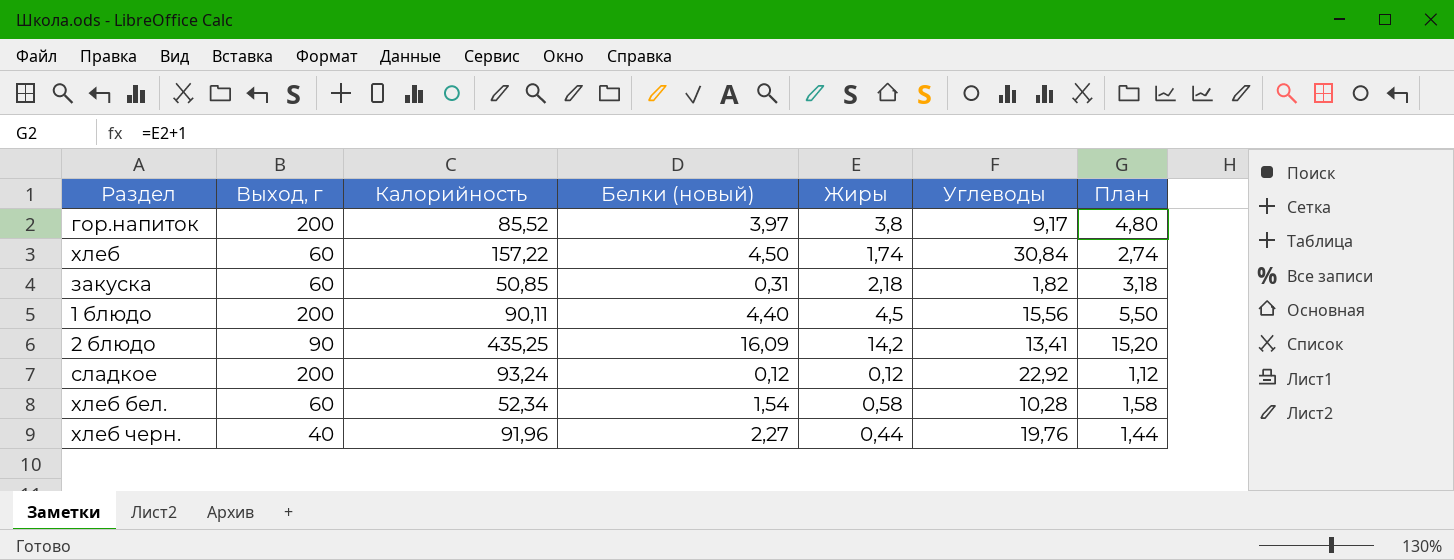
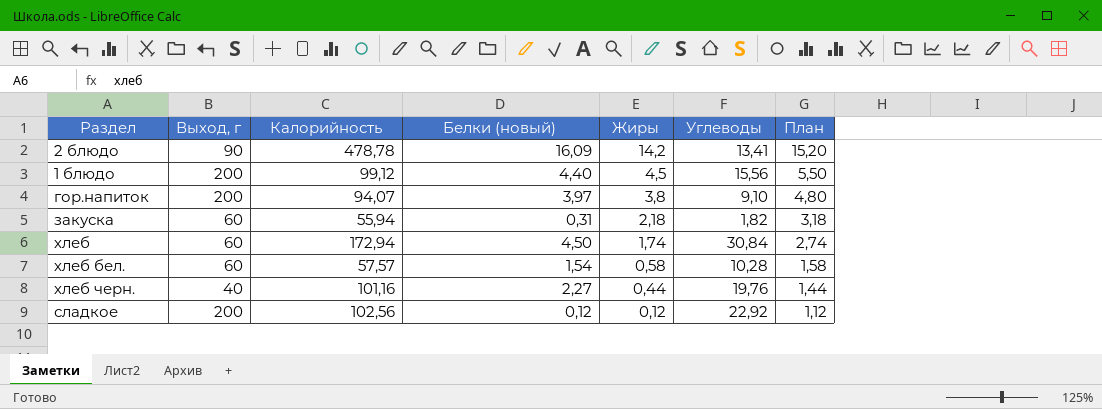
row order: none -> Жиры descending
2 блюдо | Калорийность: 435,25 -> 478,78
1 блюдо | Калорийность: 90,11 -> 99,12
гор.напиток | Калорийность: 85,52 -> 94,07
гор.напиток | Углеводы: 9,17 -> 9,10
закуска | Калорийность: 50,85 -> 55,94
хлеб | Калорийность: 157,22 -> 172,94
хлеб бел. | Калорийность: 52,34 -> 57,57
хлеб черн. | Калорийность: 91,96 -> 101,16
сладкое | Калорийность: 93,24 -> 102,56

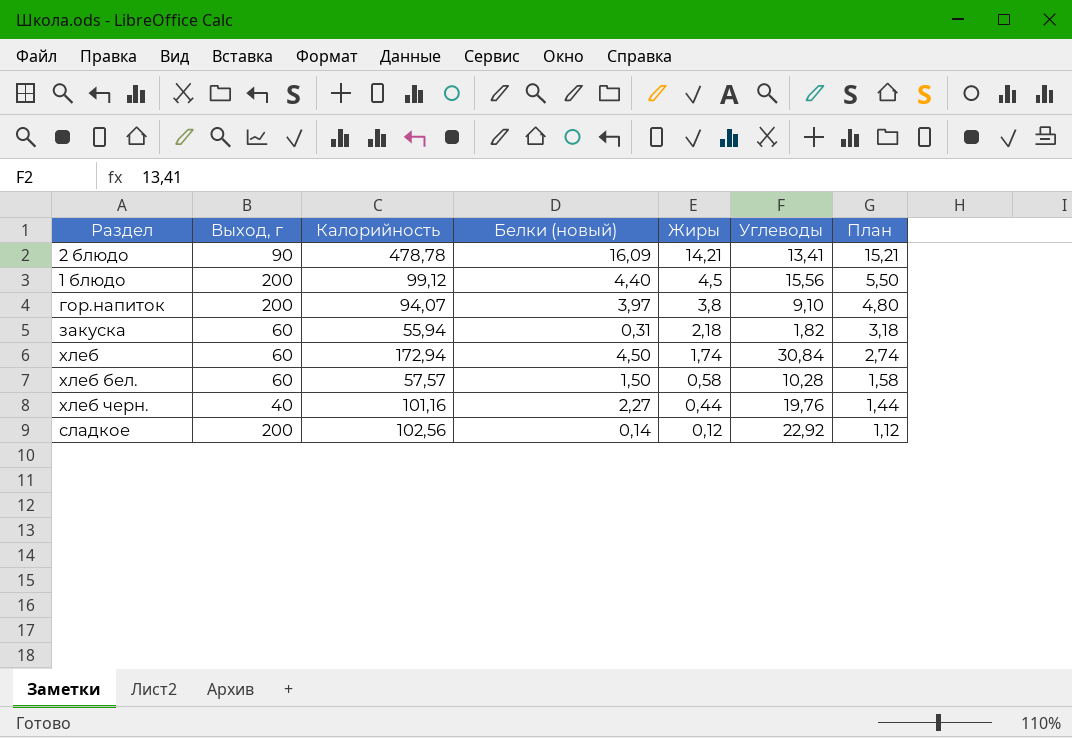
2 блюдо | Жиры: 14,2 -> 14,21
2 блюдо | План: 15,20 -> 15,21
хлеб бел. | Белки (новый): 1,54 -> 1,50
сладкое | Белки (новый): 0,12 -> 0,14

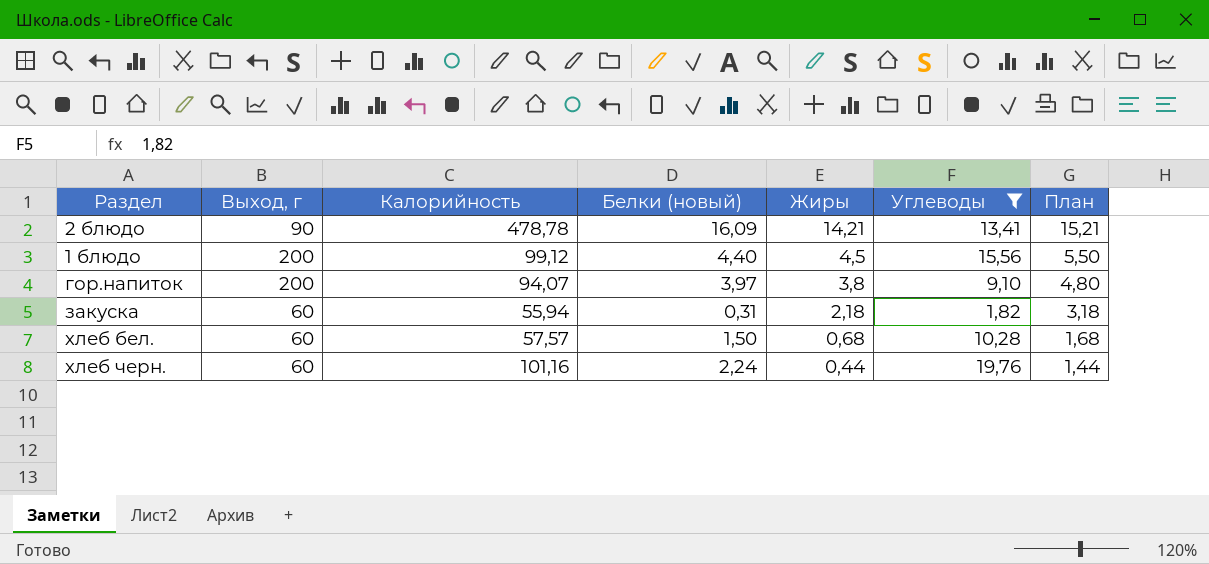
filter: none -> Углеводы <= 19,76
хлеб бел. | Жиры: 0,58 -> 0,68
хлеб бел. | План: 1,58 -> 1,68
хлеб черн. | Выход, г: 40 -> 60
хлеб черн. | Белки (новый): 2,27 -> 2,24

